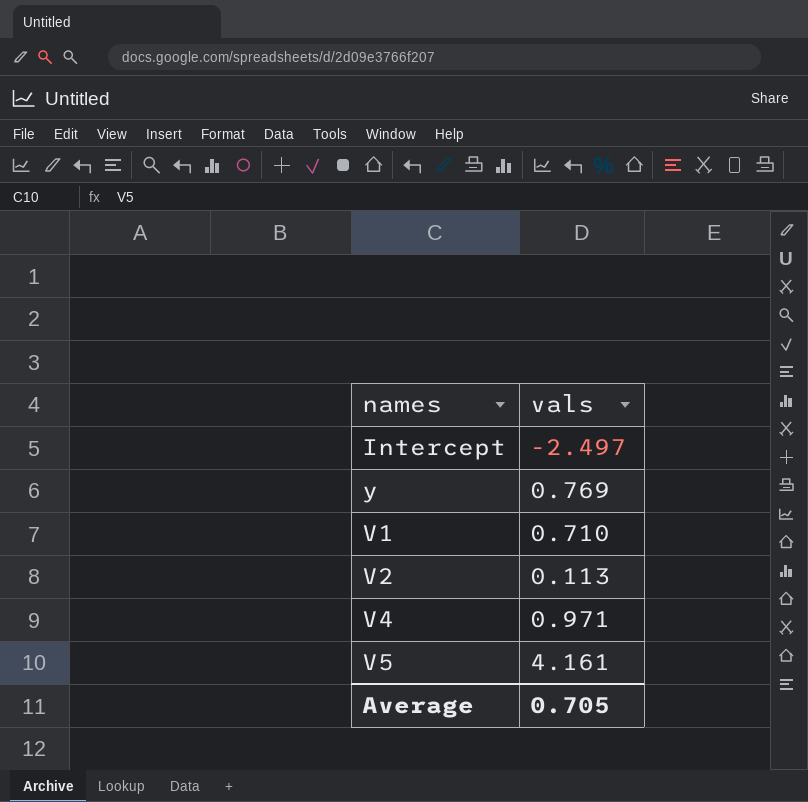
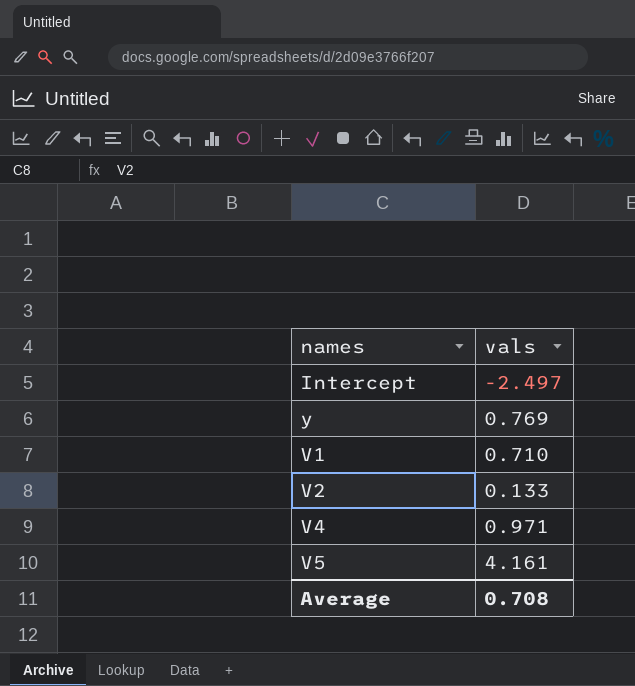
V2 | vals: 0.113 -> 0.133
Average | vals: 0.705 -> 0.708

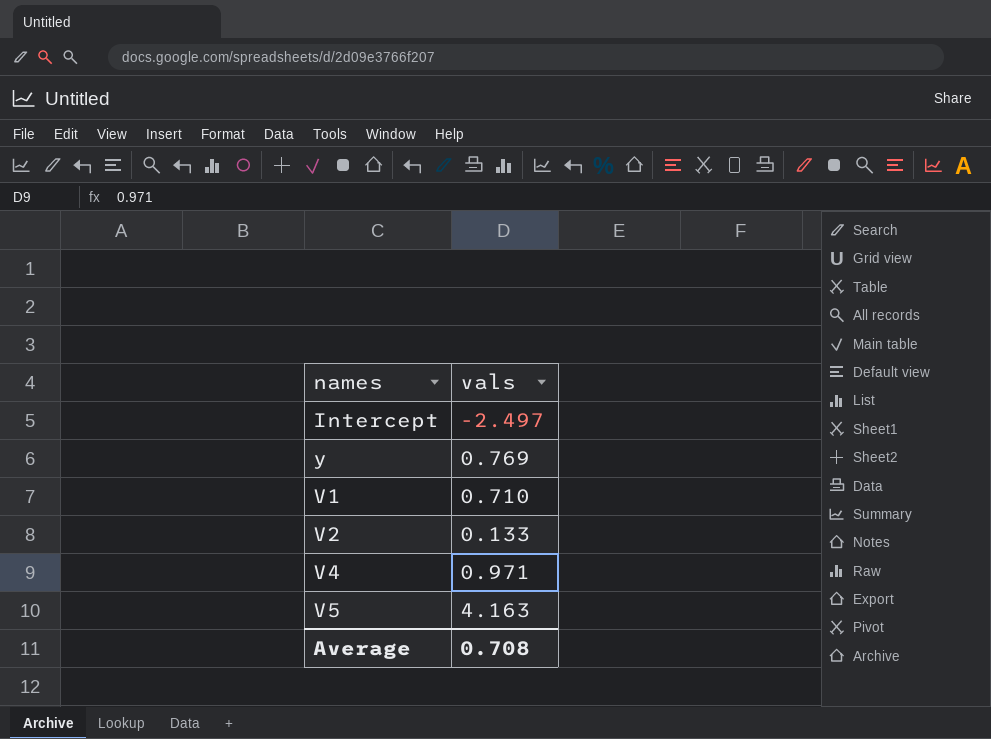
V5 | vals: 4.161 -> 4.163

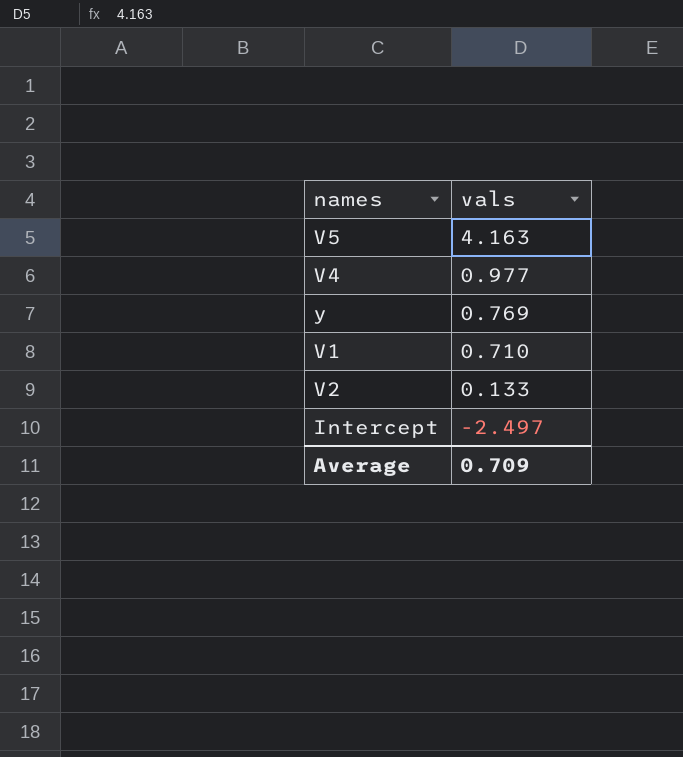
row order: none -> vals descending
V4 | vals: 0.971 -> 0.977
Average | vals: 0.708 -> 0.709

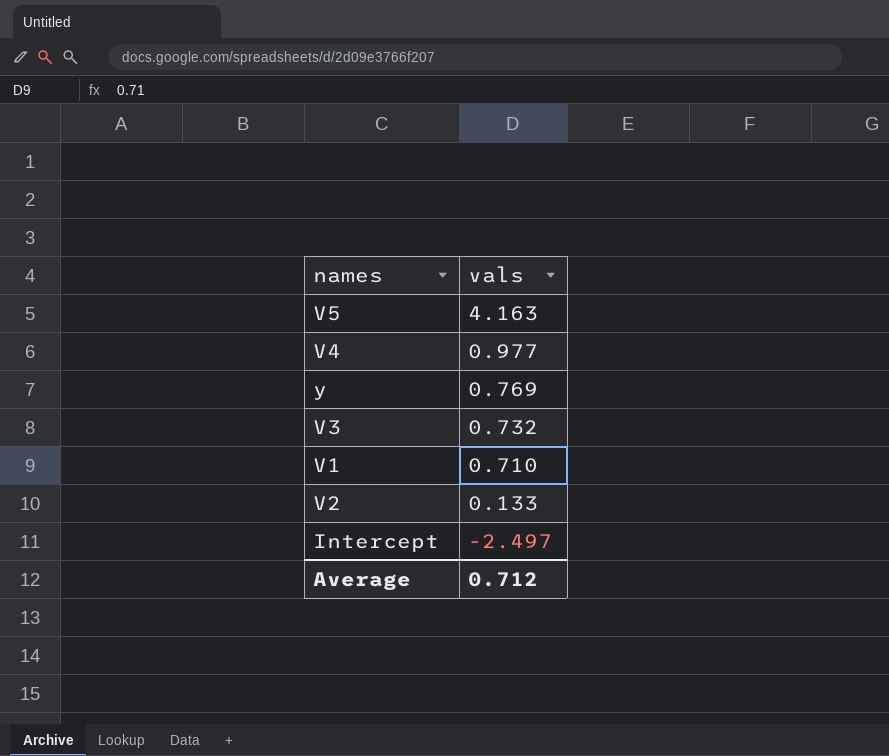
row V3: none -> 0.732
Average | vals: 0.709 -> 0.712

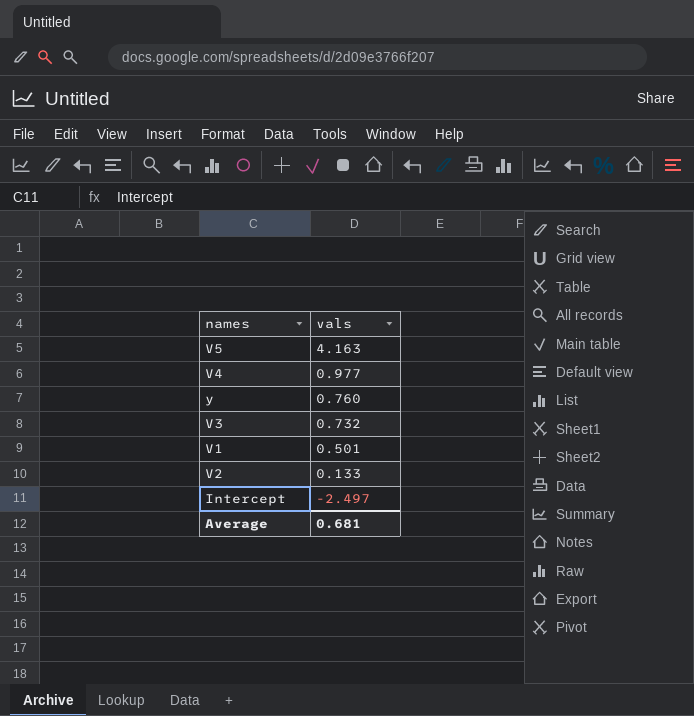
y | vals: 0.769 -> 0.760
V1 | vals: 0.710 -> 0.501
Average | vals: 0.712 -> 0.681

